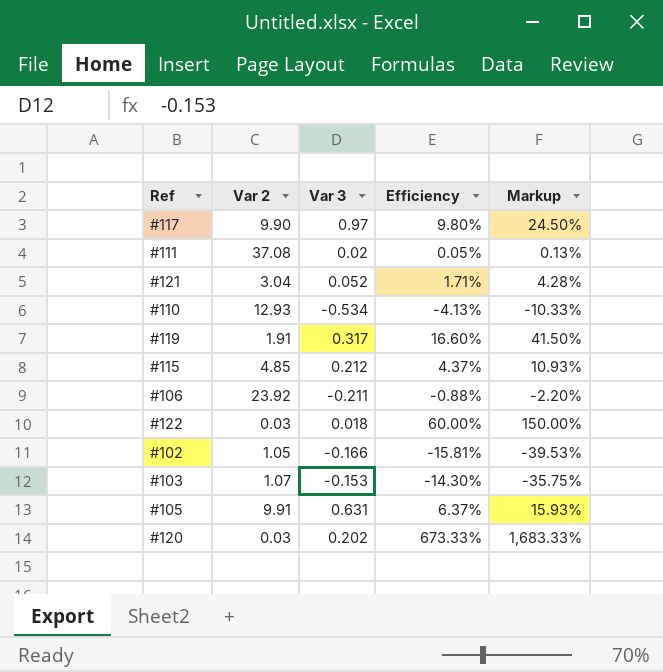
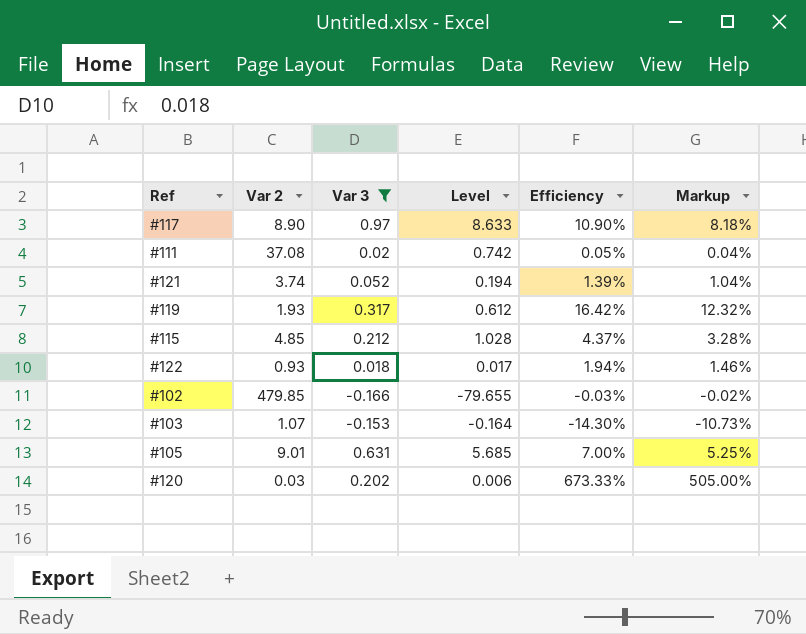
filter: none -> Var 3 >= -0.166
column Level | formula: none -> [Var 2] * [Var 3]
column Markup | formula: [Efficiency] * 2.5 -> [Efficiency] * 0.75
#117 | Var 2: 9.90 -> 8.90
#117 | Efficiency: 9.80% -> 10.90%
#121 | Var 2: 3.04 -> 3.74
#121 | Efficiency: 1.71% -> 1.39%
#119 | Var 2: 1.91 -> 1.93
#119 | Efficiency: 16.60% -> 16.42%
#122 | Var 2: 0.03 -> 0.93
#122 | Efficiency: 60.00% -> 1.94%
#102 | Var 2: 1.05 -> 479.85
#102 | Efficiency: -15.81% -> -0.03%
#105 | Var 2: 9.91 -> 9.01
#105 | Efficiency: 6.37% -> 7.00%

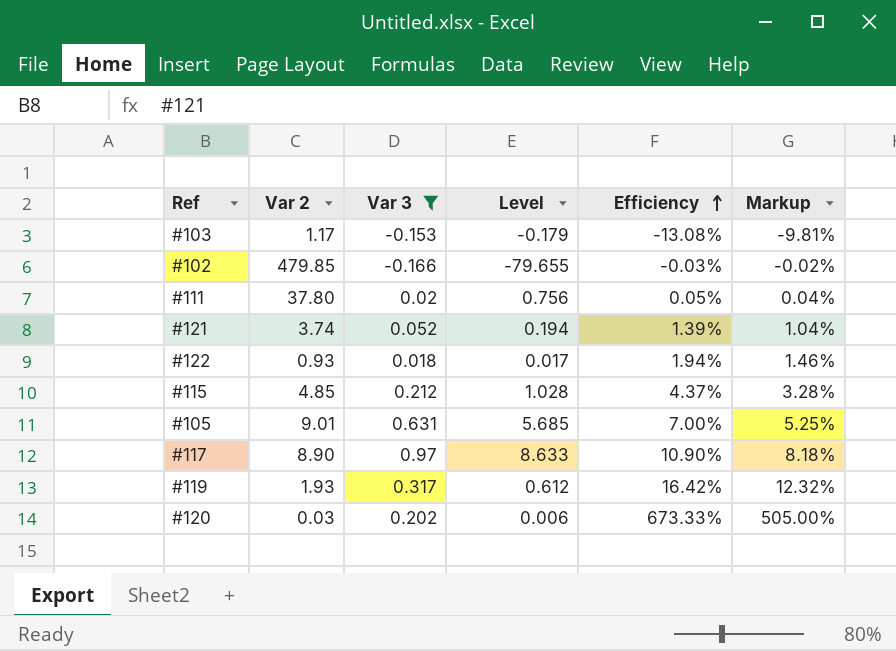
row order: none -> Efficiency ascending
#103 | Var 2: 1.07 -> 1.17
#103 | Level: -0.164 -> -0.179
#103 | Efficiency: -14.30% -> -13.08%
#103 | Markup: -10.73% -> -9.81%
#111 | Var 2: 37.08 -> 37.80
#111 | Level: 0.742 -> 0.756

